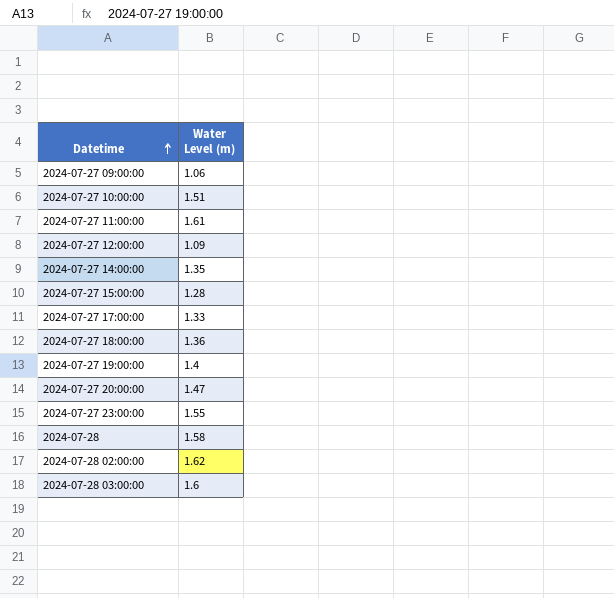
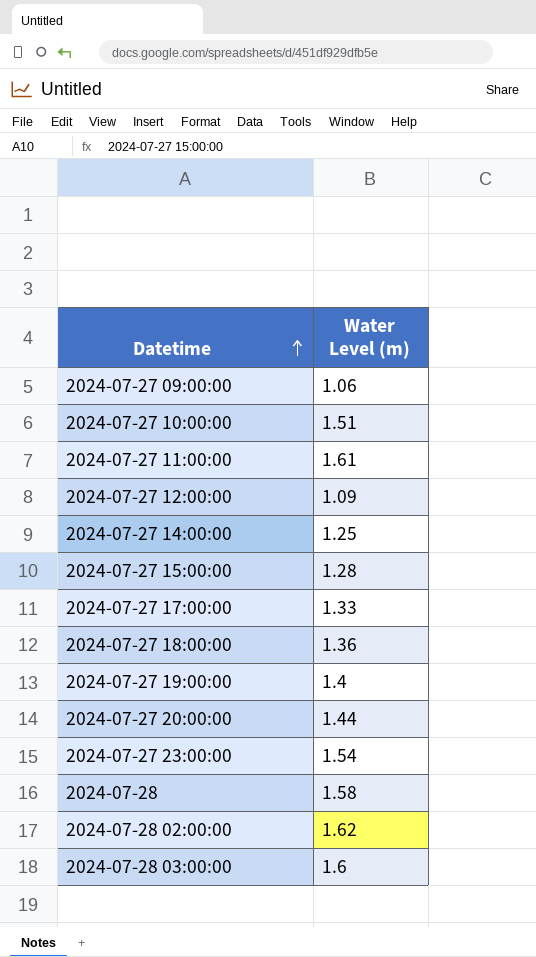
2024-07-27 14:00:00 | Water Level (m): 1.35 -> 1.25
2024-07-27 20:00:00 | Water Level (m): 1.47 -> 1.44
2024-07-27 23:00:00 | Water Level (m): 1.55 -> 1.54

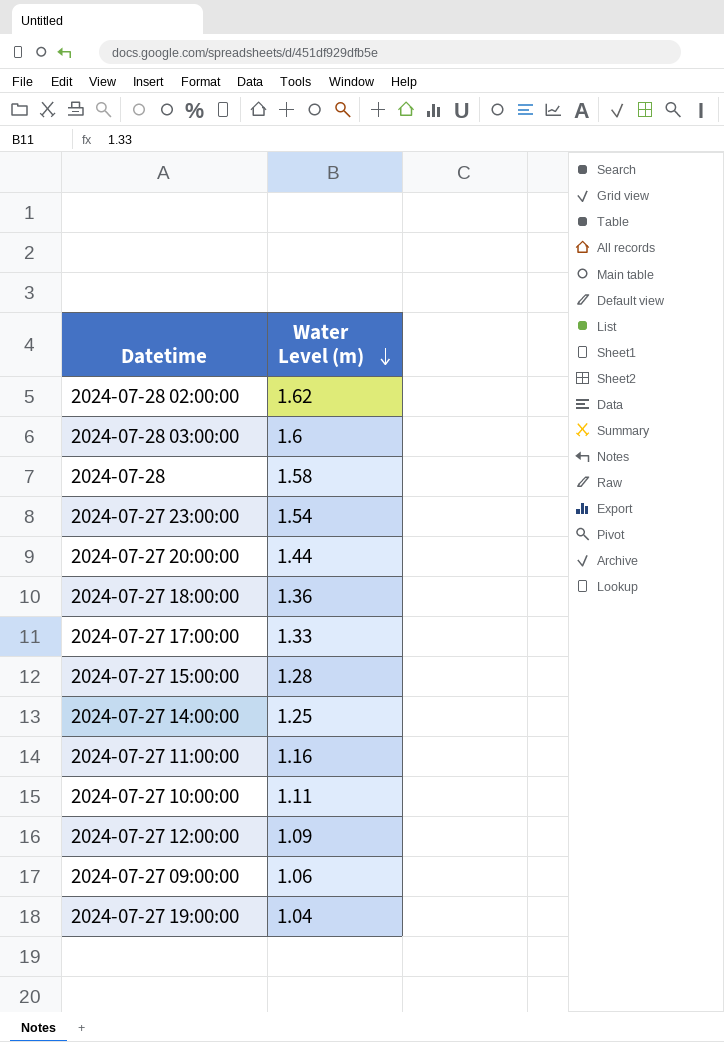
row order: Datetime ascending -> Water Level (m) descending
2024-07-27 11:00:00 | Water Level (m): 1.61 -> 1.16
2024-07-27 10:00:00 | Water Level (m): 1.51 -> 1.11
2024-07-27 19:00:00 | Water Level (m): 1.4 -> 1.04

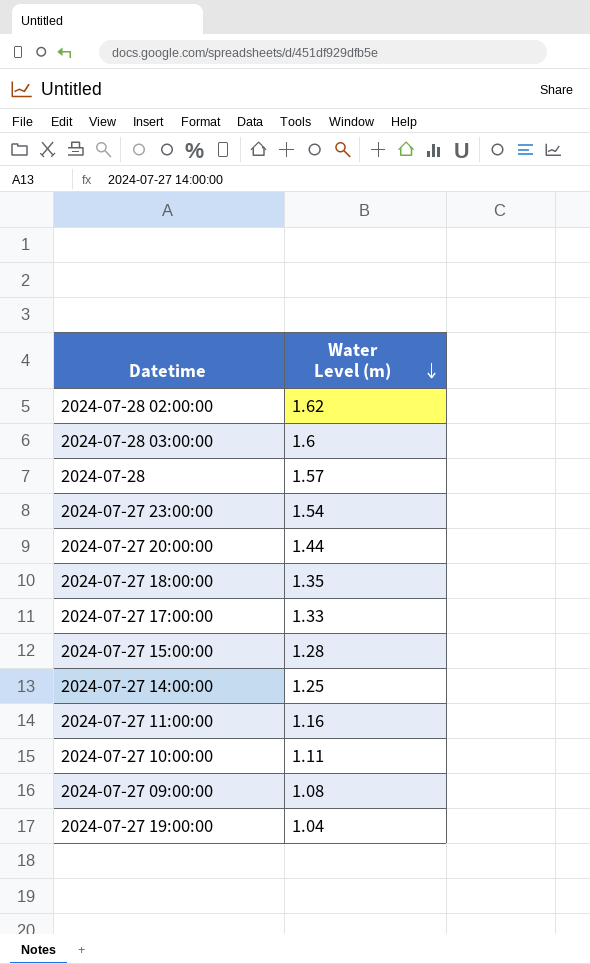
row 2024-07-27 12:00:00: 1.09 -> none
2024-07-28 | Water Level (m): 1.58 -> 1.57
2024-07-27 18:00:00 | Water Level (m): 1.36 -> 1.35
2024-07-27 09:00:00 | Water Level (m): 1.06 -> 1.08

